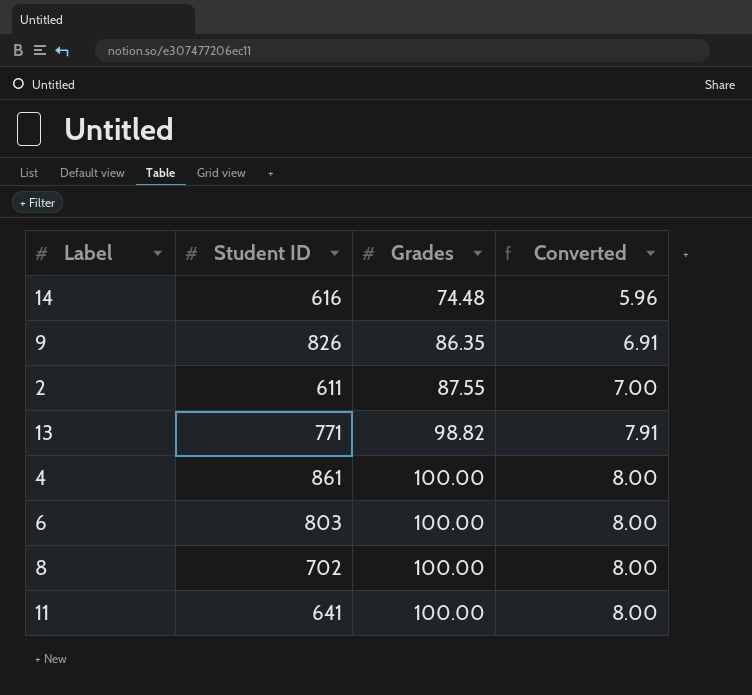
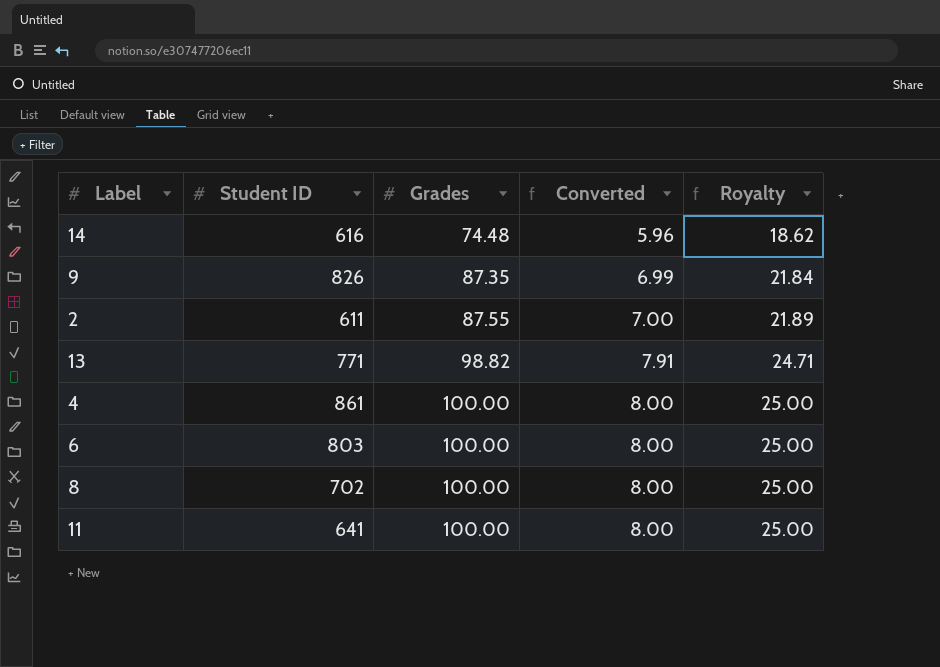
column Royalty | formula: none -> [Grades] * 0.25
9 | Grades: 86.35 -> 87.35
9 | Converted: 6.91 -> 6.99

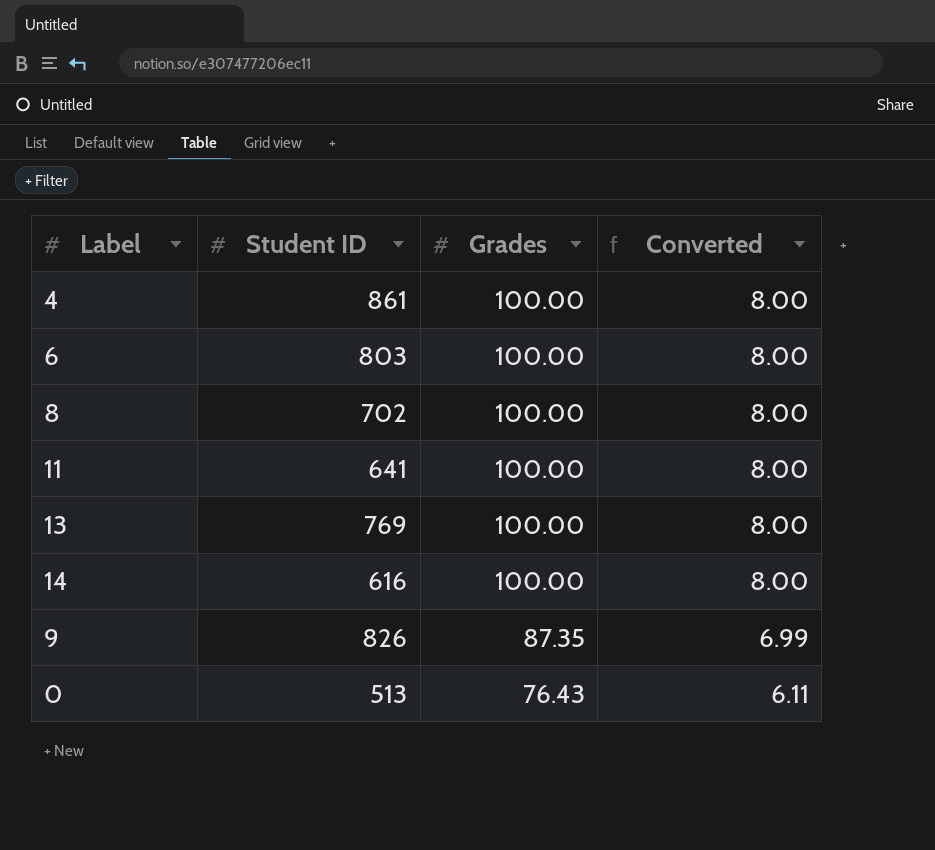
row order: Grades ascending -> Grades descending
column Royalty | formula: [Grades] * 0.25 -> none
row 2: 611 | 87.55 | 7.00 | 21.89 -> none
13 | Student ID: 771 -> 769
13 | Grades: 98.82 -> 100.00
13 | Converted: 7.91 -> 8.00
14 | Grades: 74.48 -> 100.00
14 | Converted: 5.96 -> 8.00
row 0: none -> 513 | 76.43 | 6.11

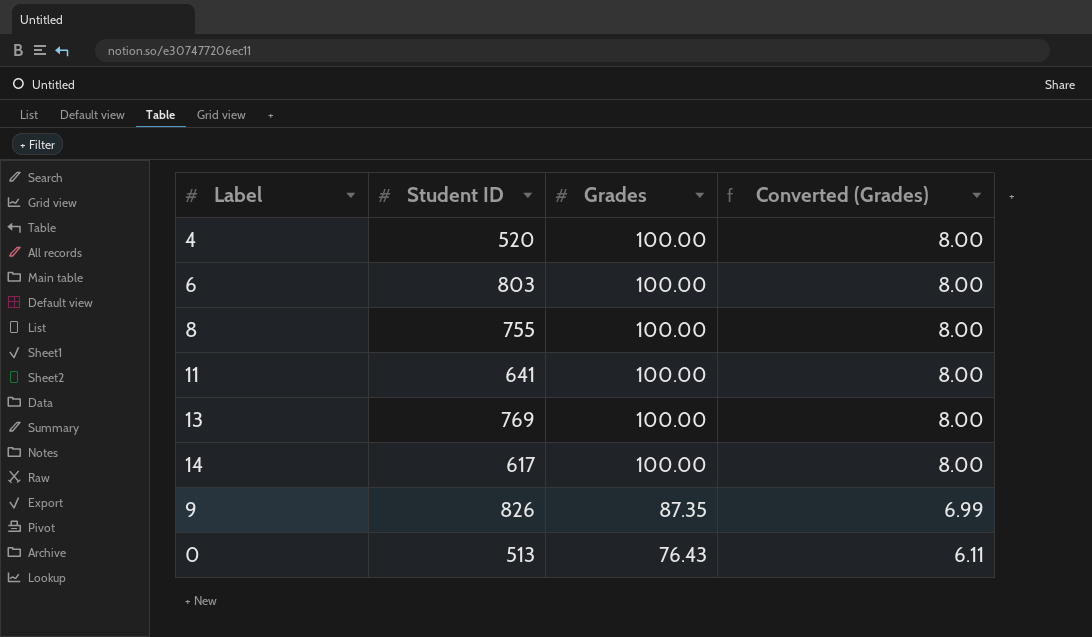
column name: Converted -> Converted (Grades)
4 | Student ID: 861 -> 520
8 | Student ID: 702 -> 755
14 | Student ID: 616 -> 617

